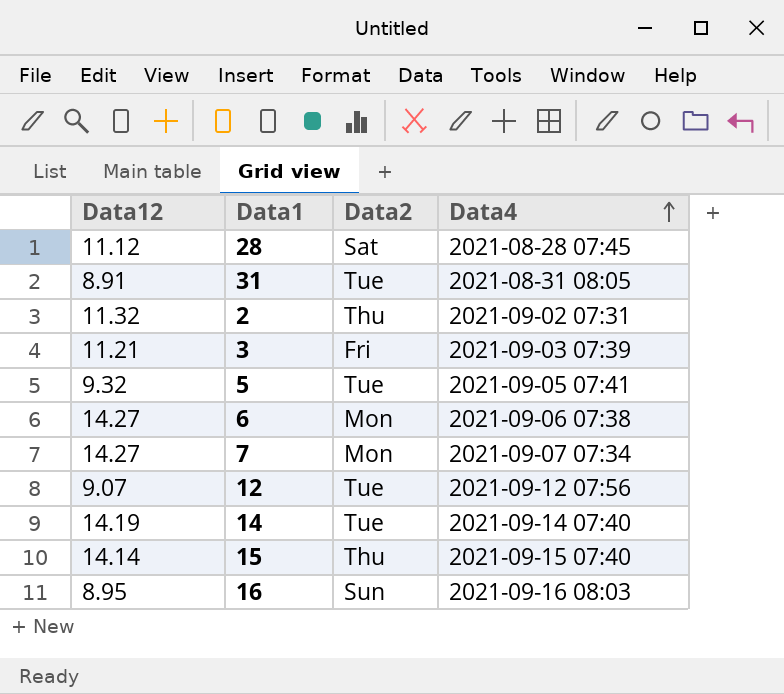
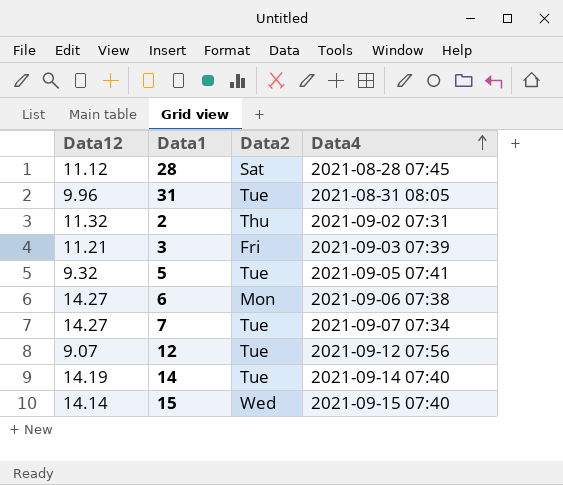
row 16: 8.95 | Sun | 2021-09-16 08:03 -> none
31 | Data12: 8.91 -> 9.96
7 | Data2: Mon -> Tue
15 | Data2: Thu -> Wed

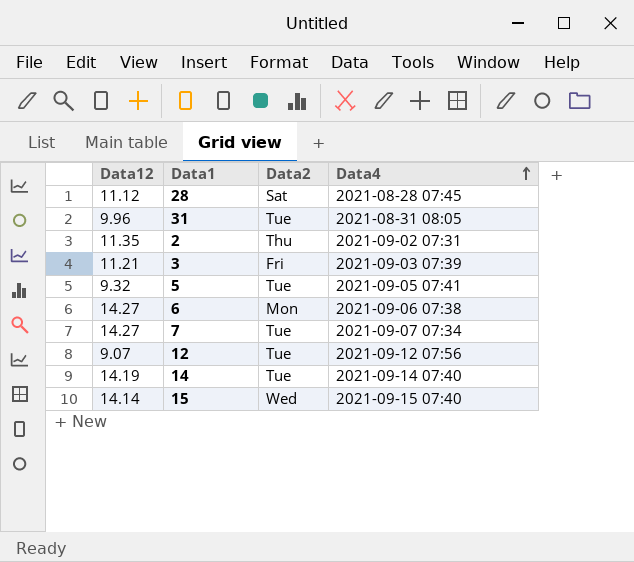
2 | Data12: 11.32 -> 11.35

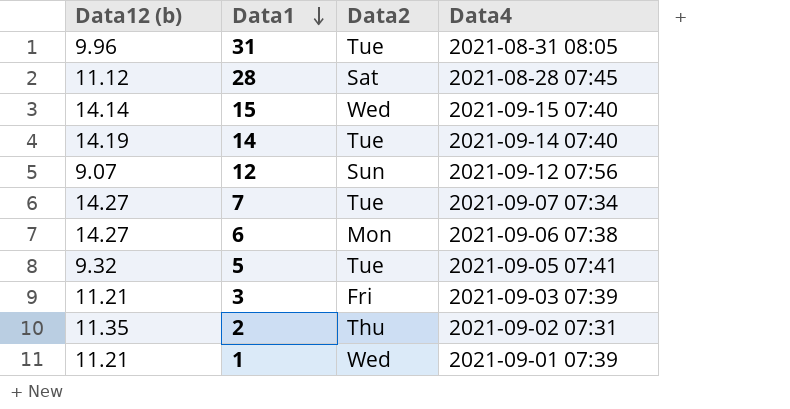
row order: Data4 ascending -> Data1 descending
column name: Data12 -> Data12 (b)
12 | Data2: Tue -> Sun
row 1: none -> 11.21 | Wed | 2021-09-01 07:39

